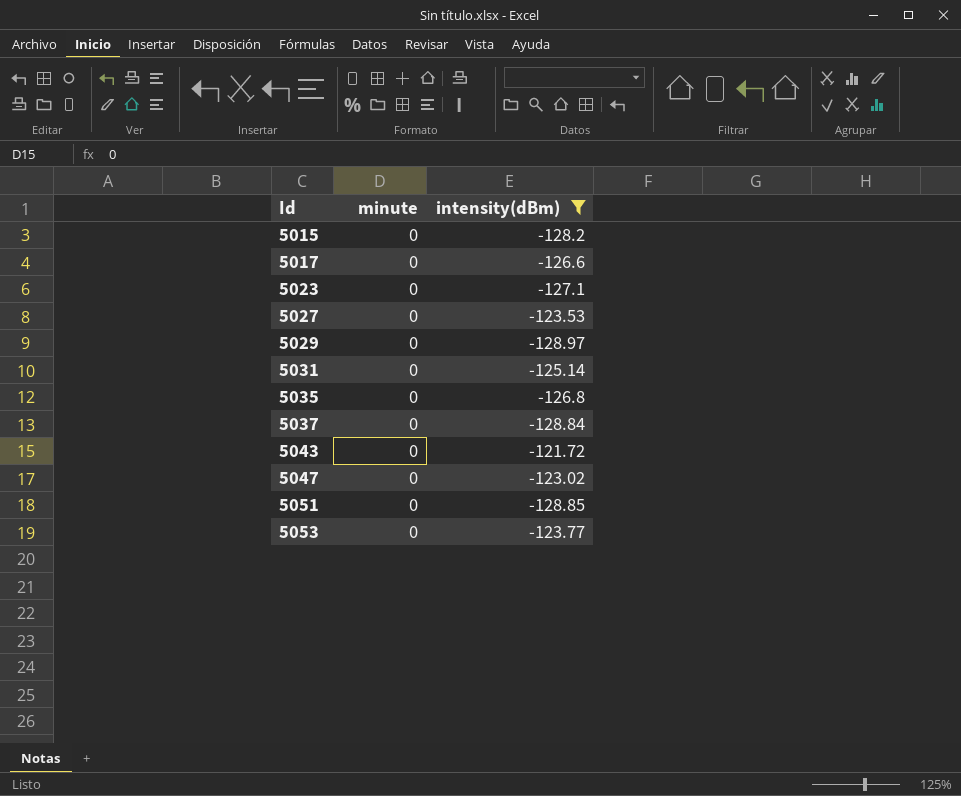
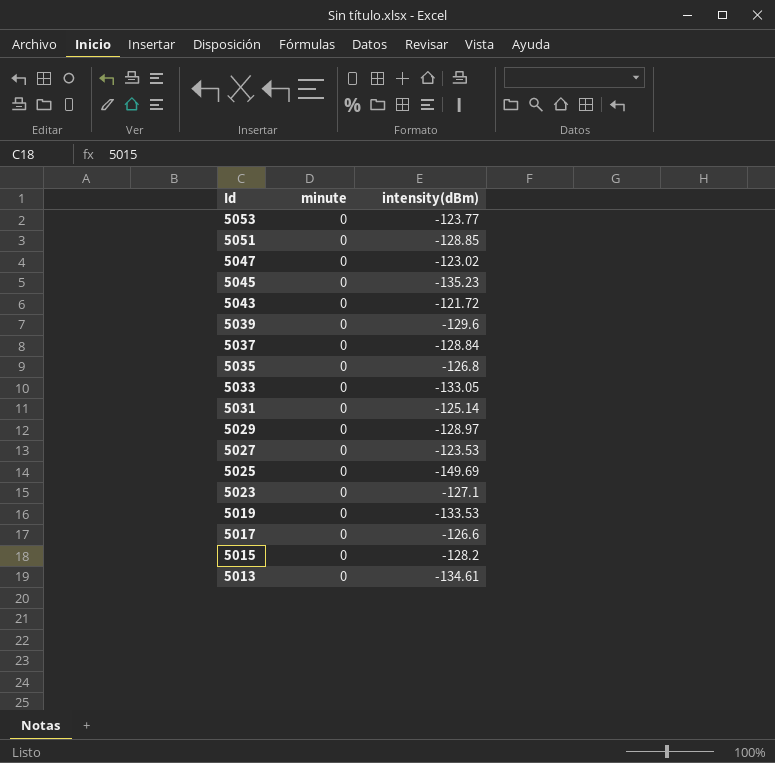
filter: intensity(dBm) >= -128.97 -> none
row order: Id ascending -> Id descending

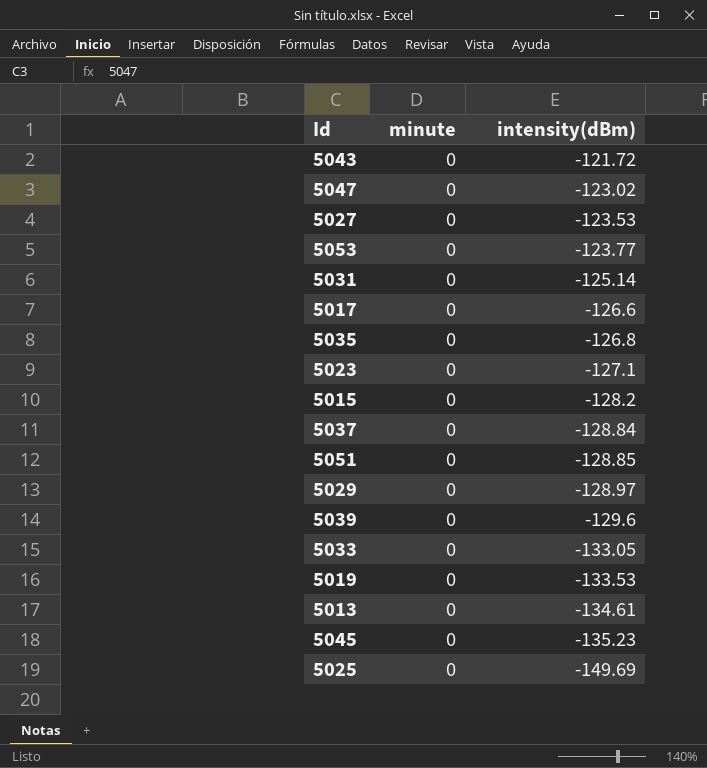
row order: Id descending -> intensity(dBm) descending

